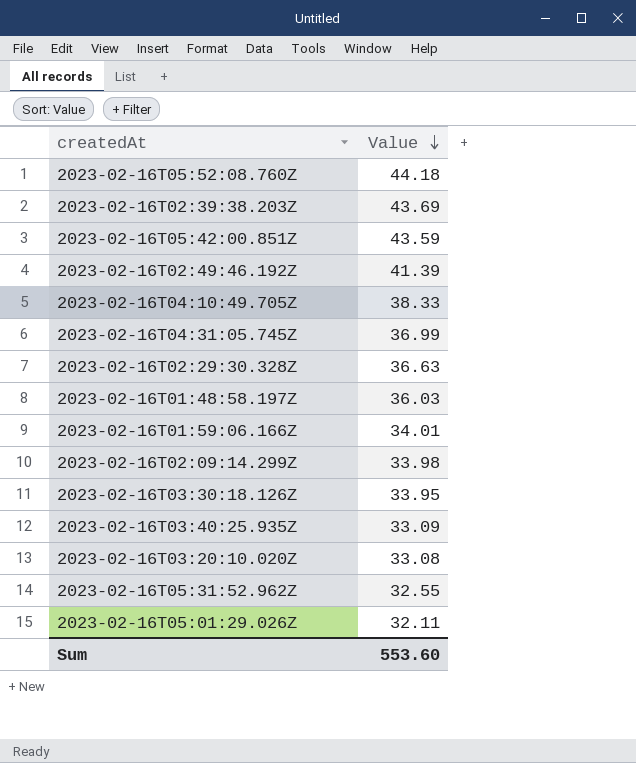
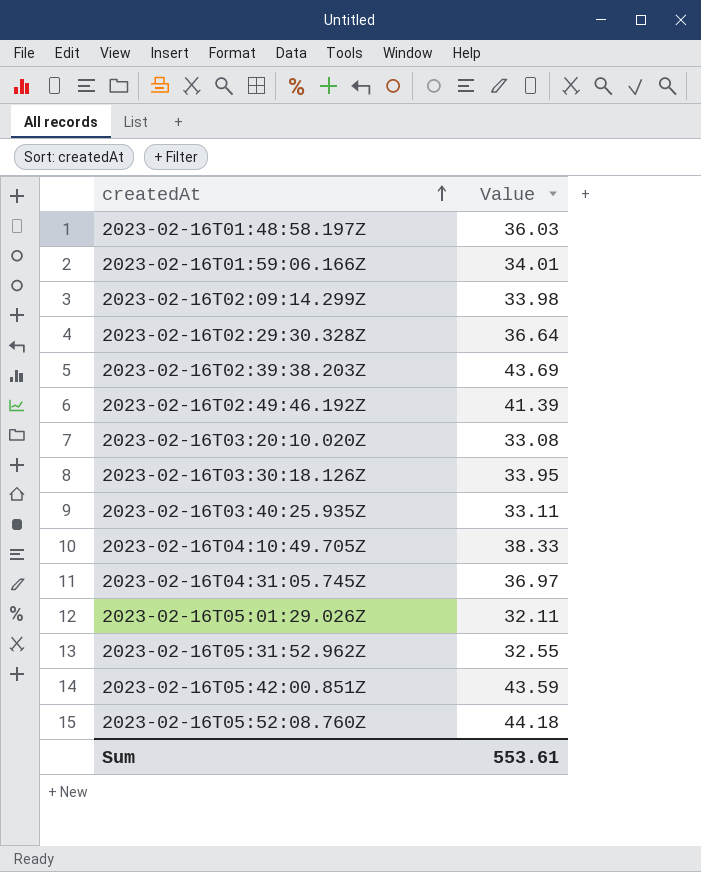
row order: Value descending -> createdAt ascending
2023-02-16T02:29:30.328Z | Value: 36.63 -> 36.64
2023-02-16T03:40:25.935Z | Value: 33.09 -> 33.11
2023-02-16T04:31:05.745Z | Value: 36.99 -> 36.97
Sum | Value: 553.60 -> 553.61

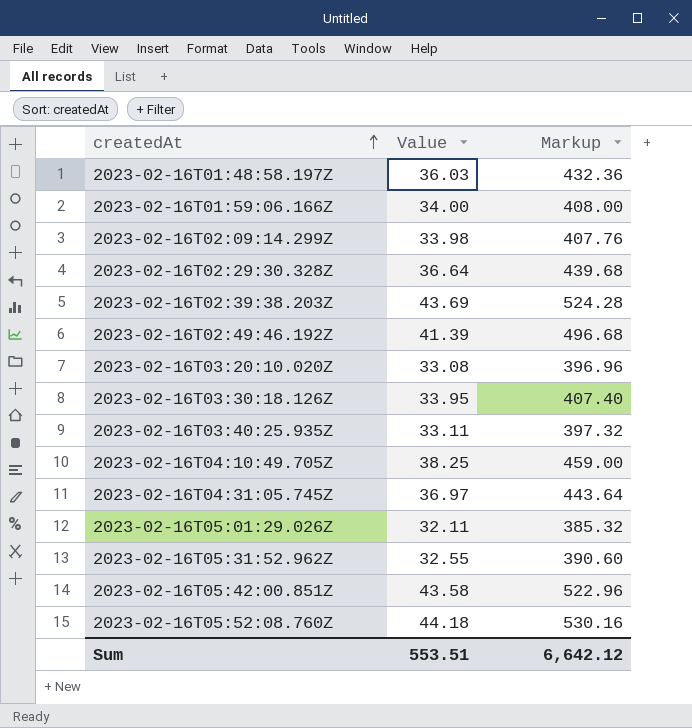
column Markup | formula: none -> [Value] * 12
2023-02-16T01:59:06.166Z | Value: 34.01 -> 34.00
2023-02-16T04:10:49.705Z | Value: 38.33 -> 38.25
2023-02-16T05:42:00.851Z | Value: 43.59 -> 43.58
Sum | Value: 553.61 -> 553.51

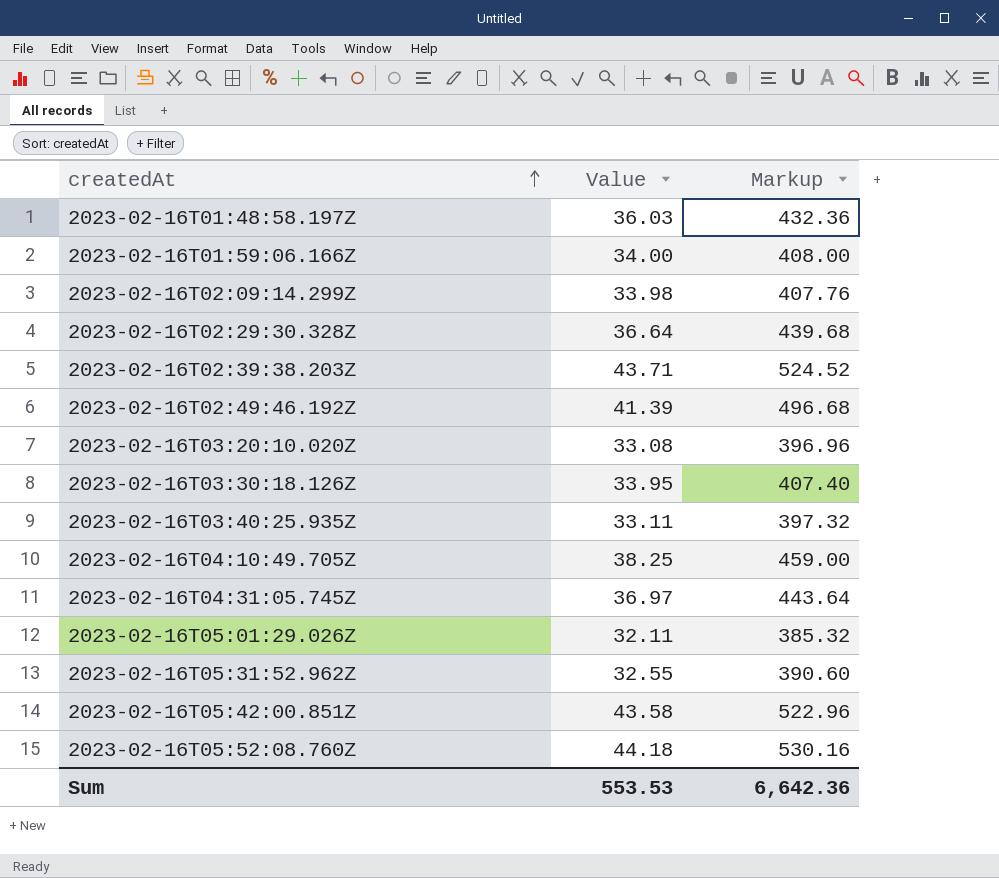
2023-02-16T02:39:38.203Z | Value: 43.69 -> 43.71
2023-02-16T02:39:38.203Z | Markup: 524.28 -> 524.52
Sum | Value: 553.51 -> 553.53
Sum | Markup: 6,642.12 -> 6,642.36

